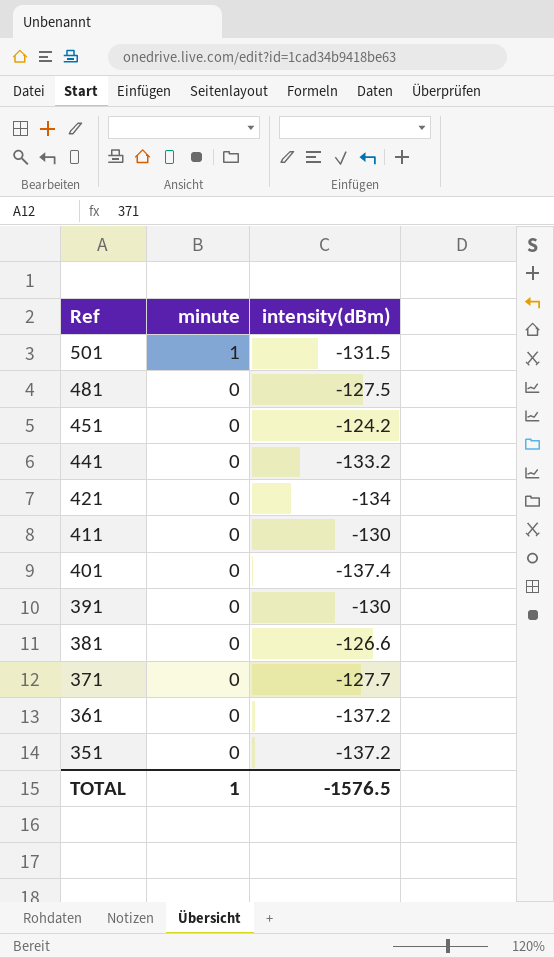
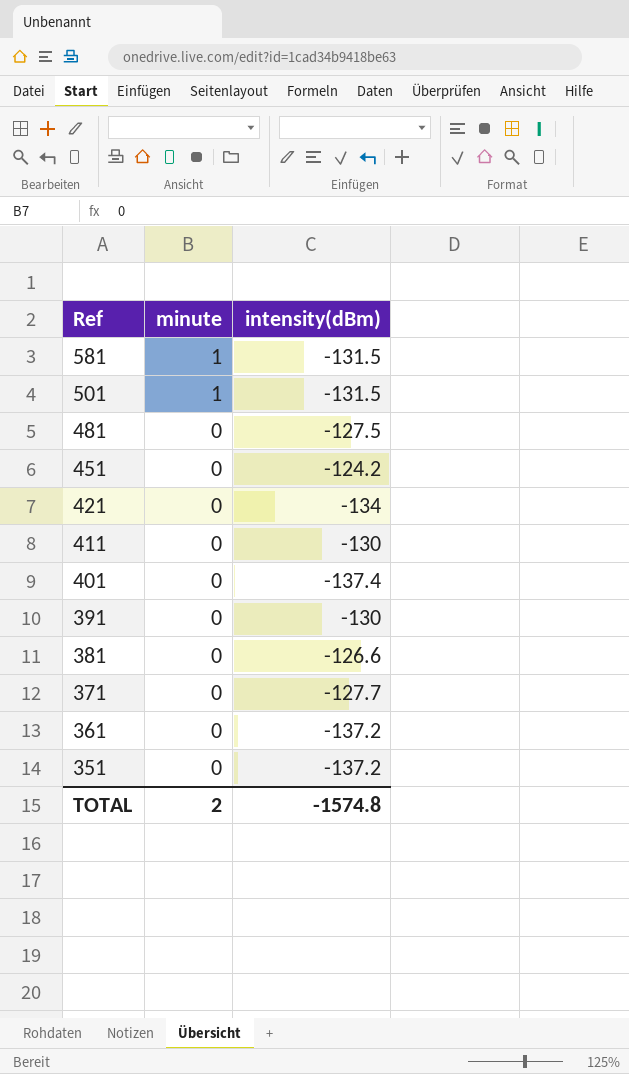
row 441: 0 | -133.2 -> none
row 581: none -> 1 | -131.5
TOTAL | minute: 1 -> 2
TOTAL | intensity(dBm): -1576.5 -> -1574.8

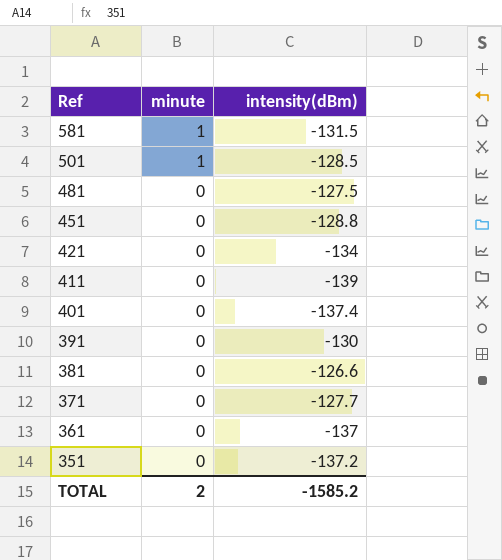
501 | intensity(dBm): -131.5 -> -128.5
451 | intensity(dBm): -124.2 -> -128.8
411 | intensity(dBm): -130 -> -139
361 | intensity(dBm): -137.2 -> -137
TOTAL | intensity(dBm): -1574.8 -> -1585.2

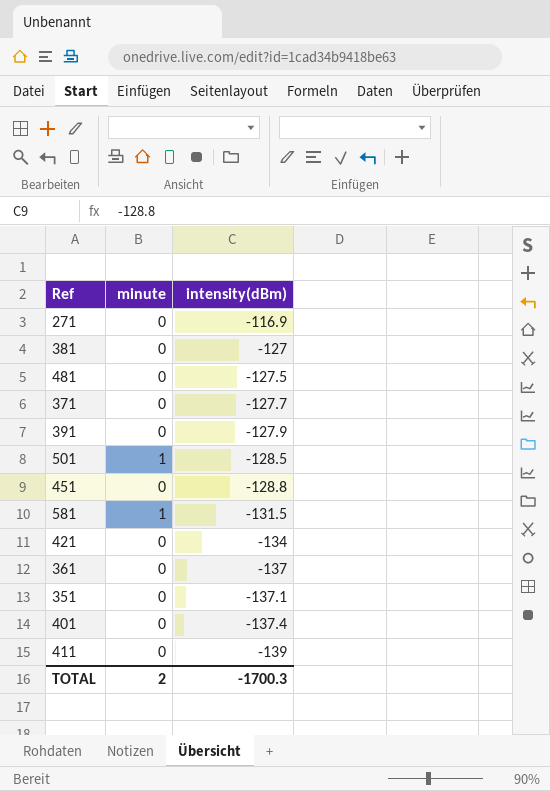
row order: Ref descending -> intensity(dBm) descending
row 271: none -> 0 | -116.9
381 | intensity(dBm): -126.6 -> -127
391 | intensity(dBm): -130 -> -127.9
351 | intensity(dBm): -137.2 -> -137.1
TOTAL | intensity(dBm): -1585.2 -> -1700.3

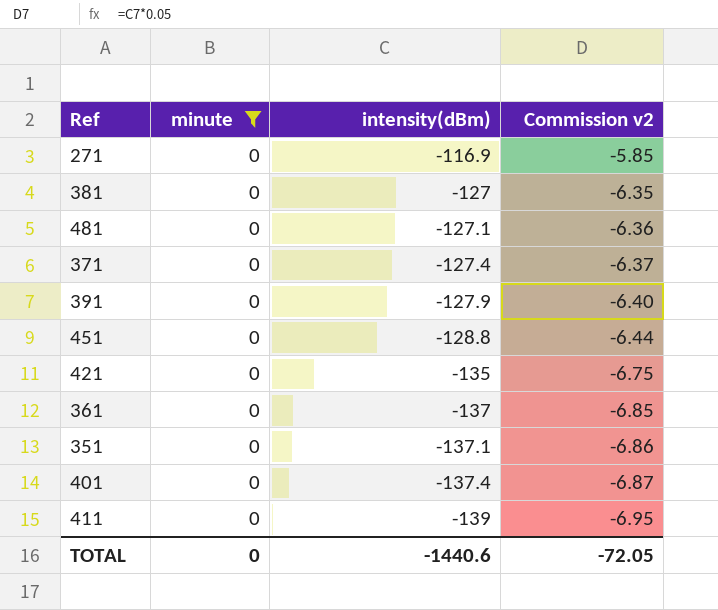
filter: none -> minute = 0
column Commission v2 | formula: none -> [intensity(dBm)] * 0.05
481 | intensity(dBm): -127.5 -> -127.1
371 | intensity(dBm): -127.7 -> -127.4
421 | intensity(dBm): -134 -> -135
TOTAL | minute: 2 -> 0
TOTAL | intensity(dBm): -1700.3 -> -1440.6

